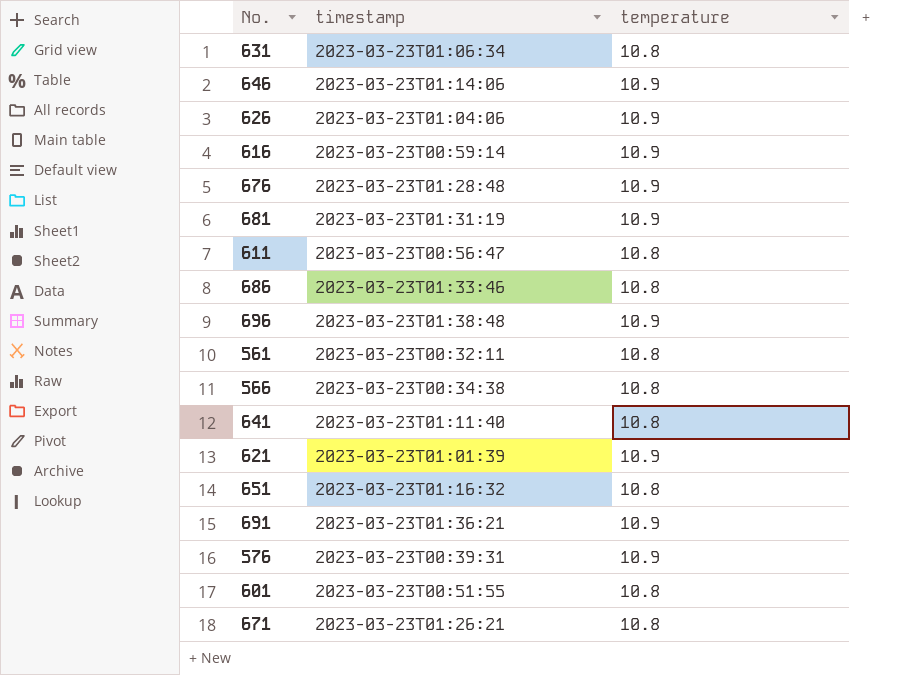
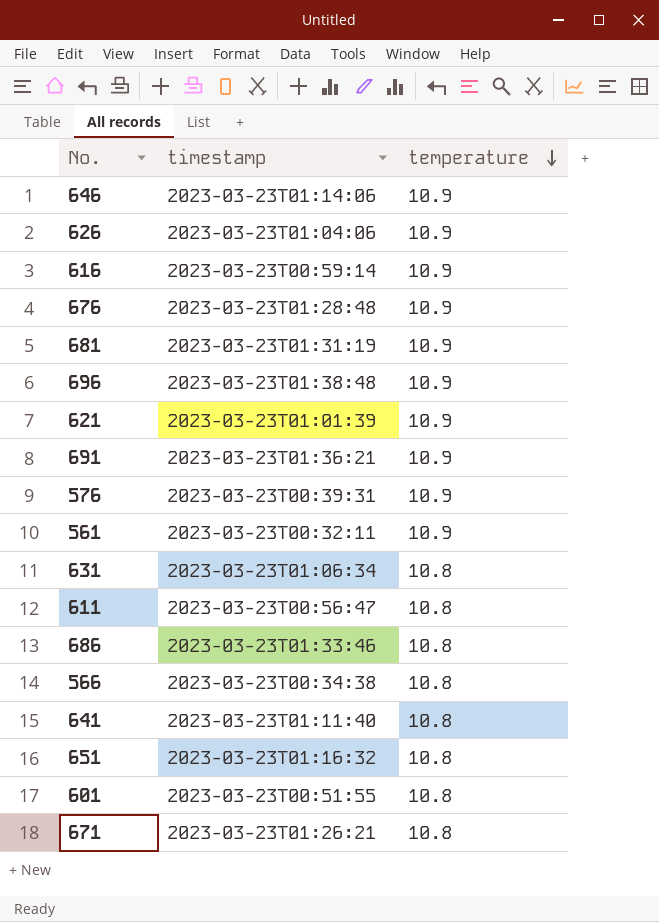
row order: none -> temperature descending
561 | temperature: 10.8 -> 10.9

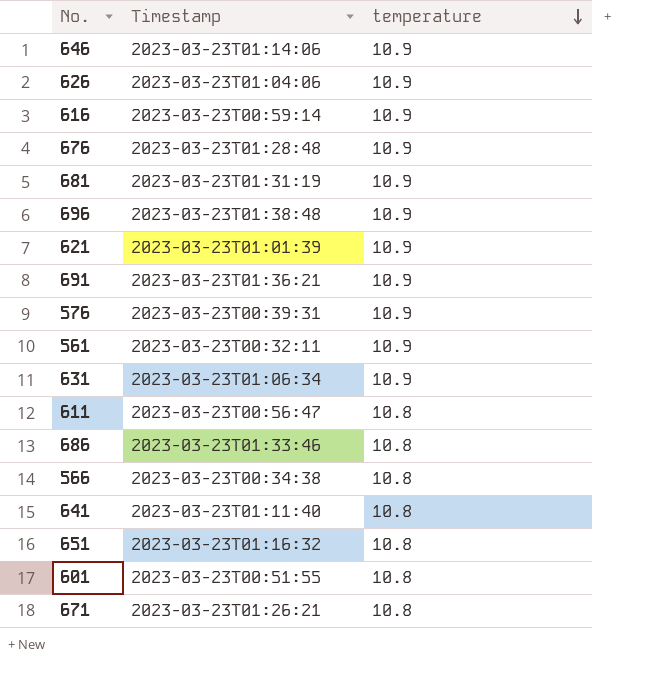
column name: timestamp -> Timestamp
631 | temperature: 10.8 -> 10.9

